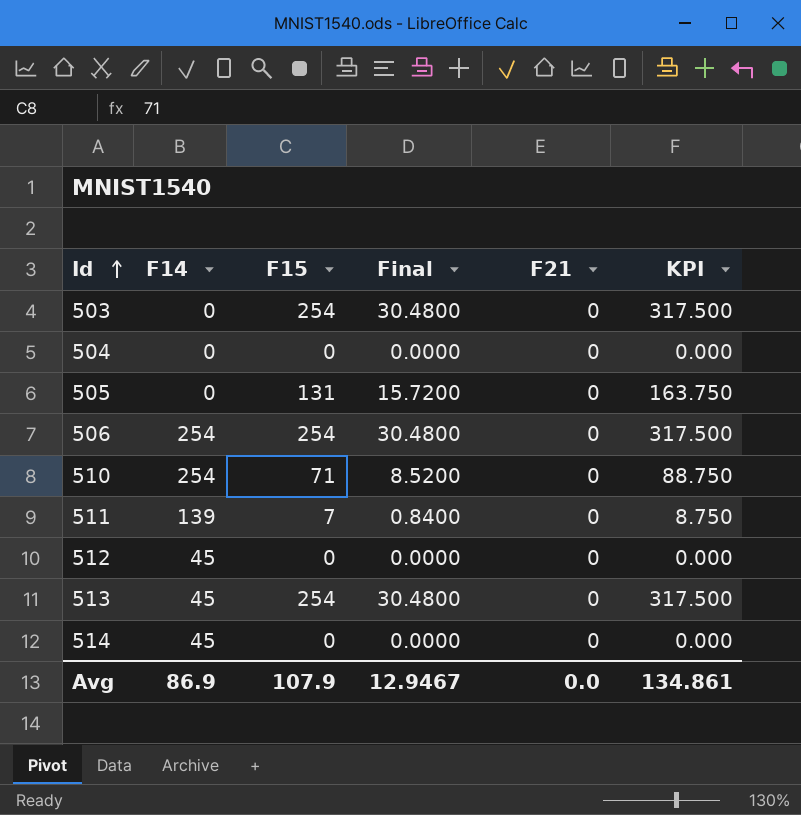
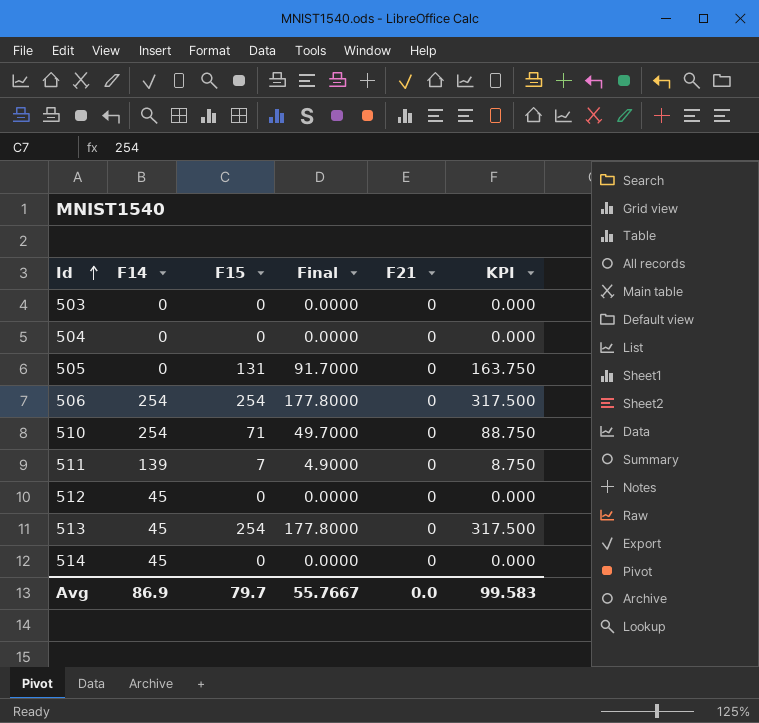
column Final | formula: [F15] * 0.12 -> [F15] * 0.7
503 | F15: 254 -> 0
503 | KPI: 317.500 -> 0.000
Avg | F15: 107.9 -> 79.7
Avg | Final: 12.9467 -> 55.7667
Avg | KPI: 134.861 -> 99.583

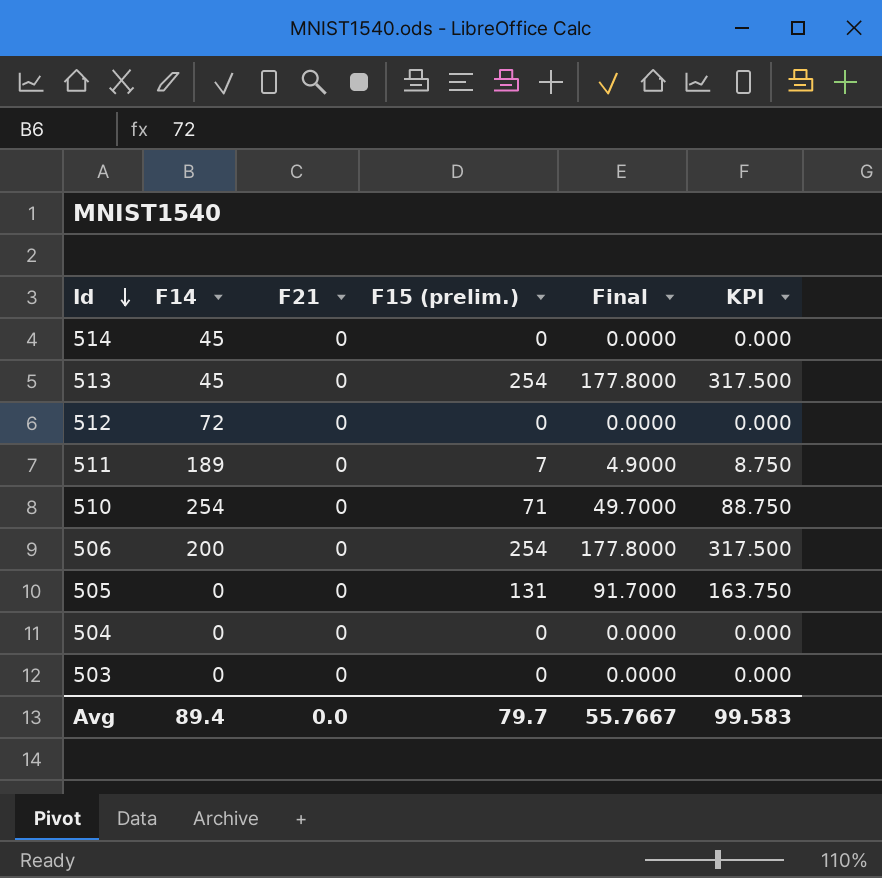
row order: Id ascending -> Id descending
column F21 | position: 5 -> 3
column name: F15 -> F15 (prelim.)
512 | F14: 45 -> 72
511 | F14: 139 -> 189
506 | F14: 254 -> 200
Avg | F14: 86.9 -> 89.4

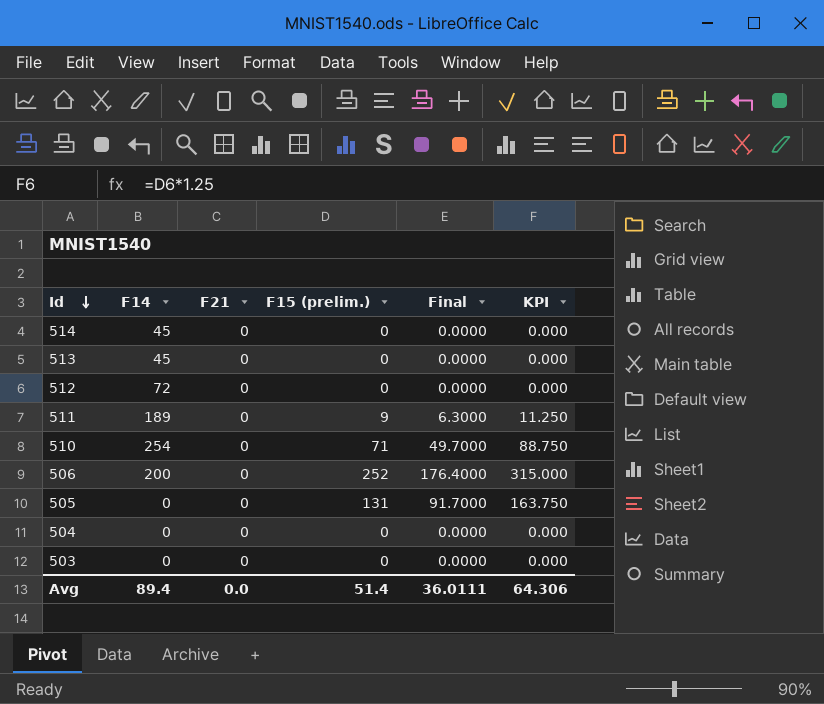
513 | F15 (prelim.): 254 -> 0
513 | Final: 177.8000 -> 0.0000
513 | KPI: 317.500 -> 0.000
511 | F15 (prelim.): 7 -> 9
511 | Final: 4.9000 -> 6.3000
511 | KPI: 8.750 -> 11.250
506 | F15 (prelim.): 254 -> 252
506 | Final: 177.8000 -> 176.4000
506 | KPI: 317.500 -> 315.000
Avg | F15 (prelim.): 79.7 -> 51.4
Avg | Final: 55.7667 -> 36.0111
Avg | KPI: 99.583 -> 64.306

